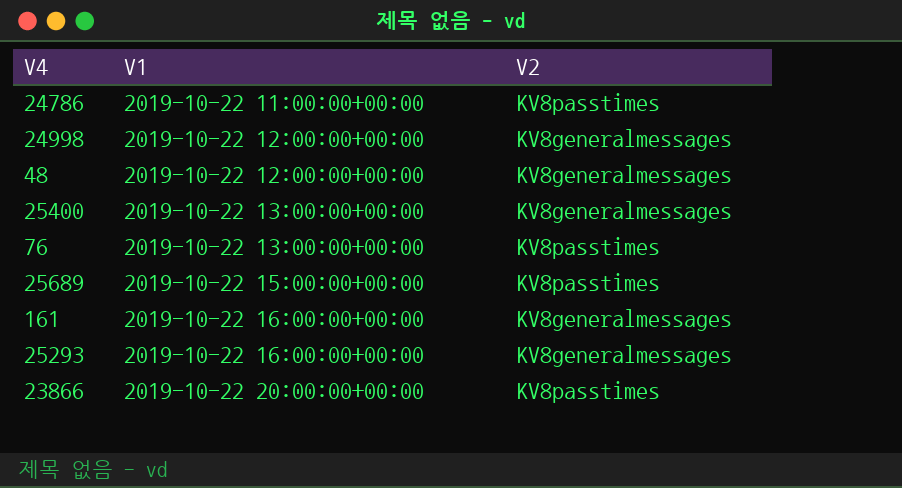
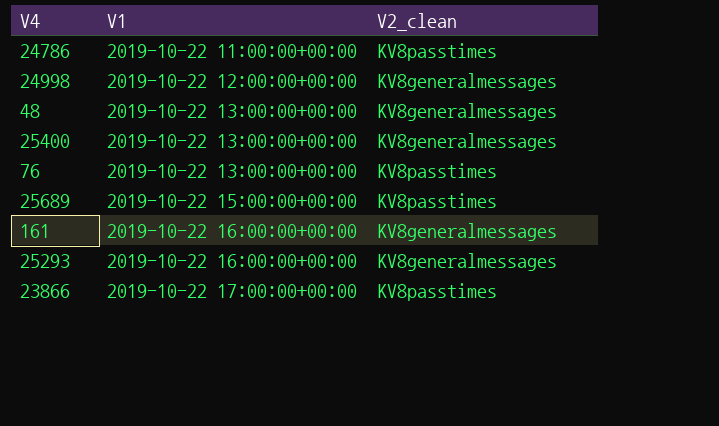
column name: V2 -> V2_clean
48 | V1: 2019-10-22 12:00:00+00:00 -> 2019-10-22 13:00:00+00:00
23866 | V1: 2019-10-22 20:00:00+00:00 -> 2019-10-22 17:00:00+00:00

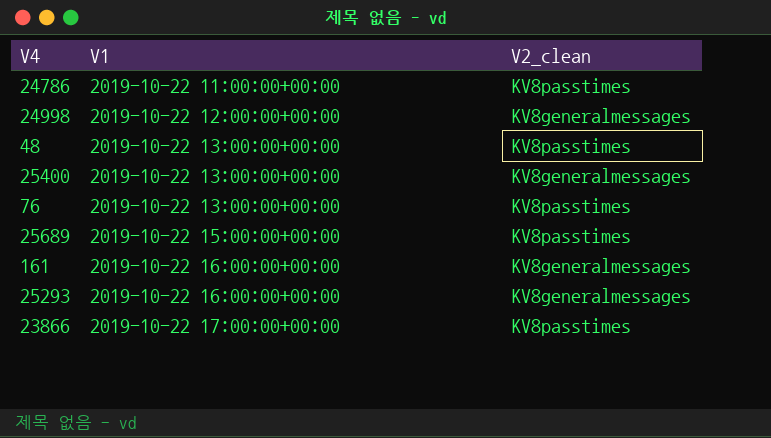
48 | V2_clean: KV8generalmessages -> KV8passtimes

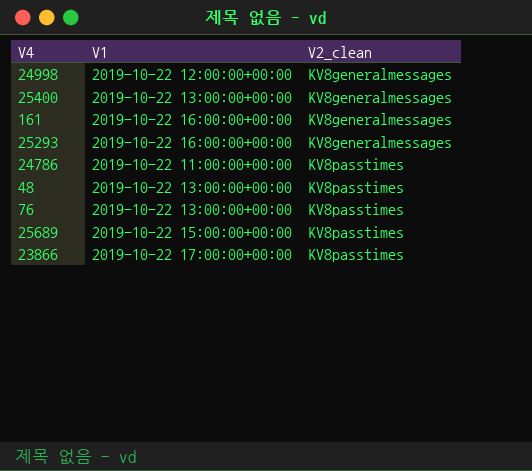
row order: V1 ascending -> V2_clean ascending

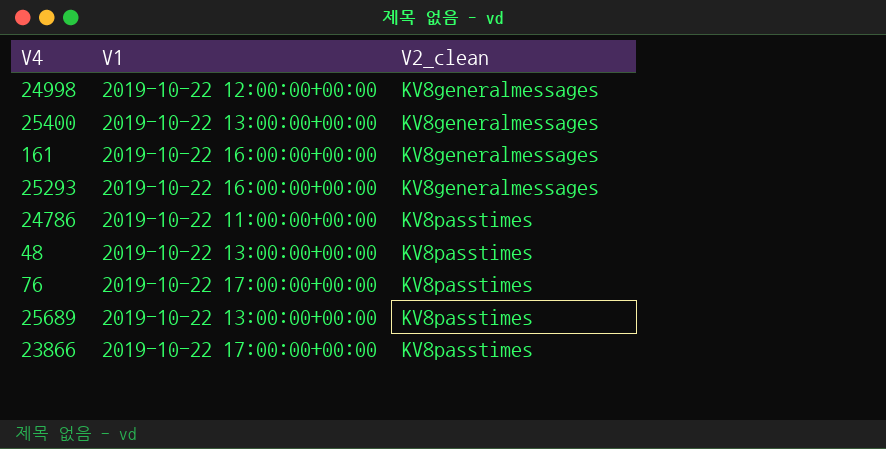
76 | V1: 2019-10-22 13:00:00+00:00 -> 2019-10-22 17:00:00+00:00
25689 | V1: 2019-10-22 15:00:00+00:00 -> 2019-10-22 13:00:00+00:00

